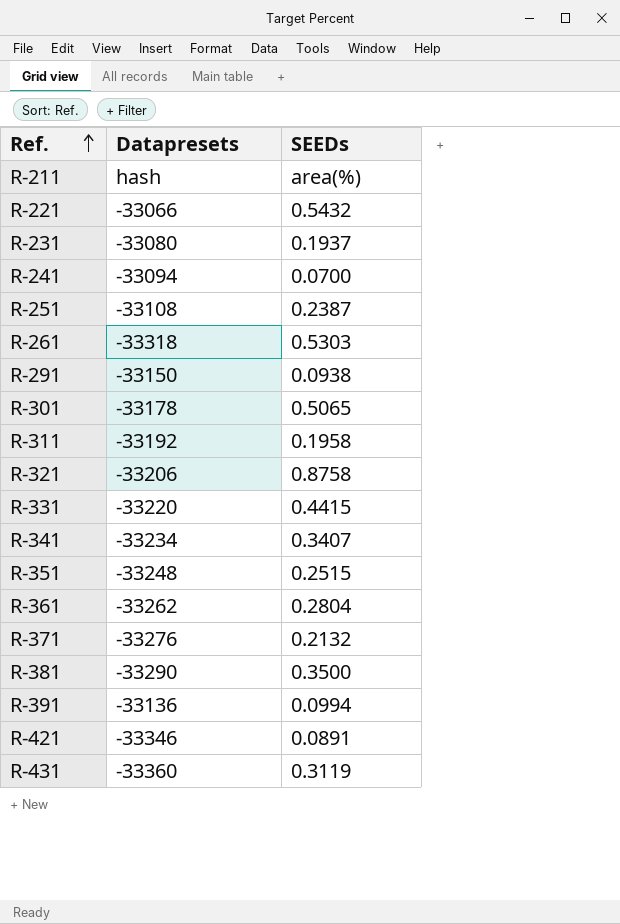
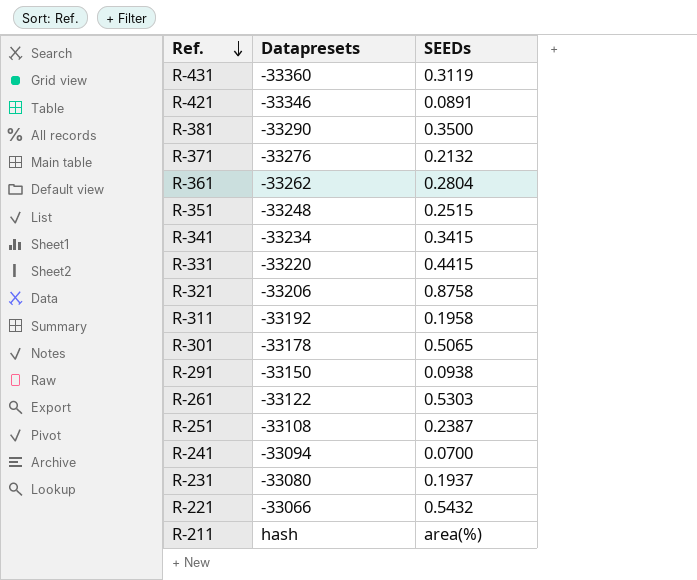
row order: Ref. ascending -> Ref. descending
row R-391: -33136 | 0.0994 -> none
R-341 | SEEDs: 0.3407 -> 0.3415
R-261 | Datapresets: -33318 -> -33122

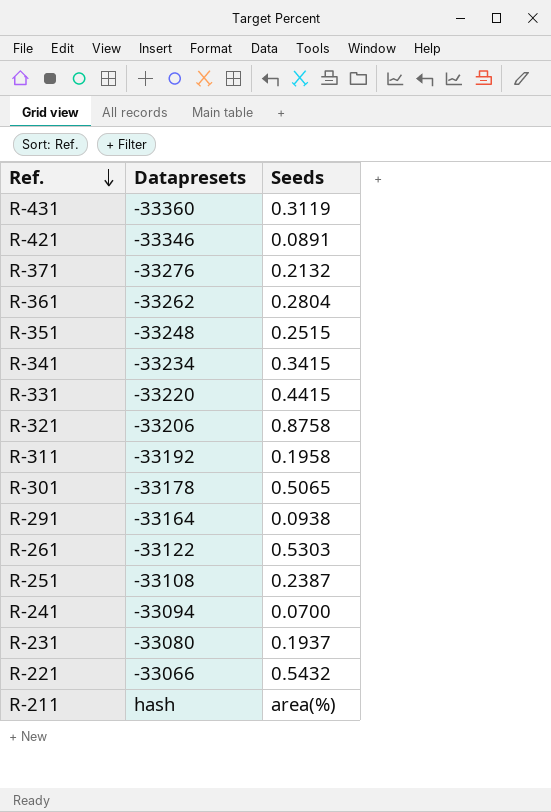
column name: SEEDs -> Seeds
row R-381: -33290 | 0.3500 -> none
R-291 | Datapresets: -33150 -> -33164

